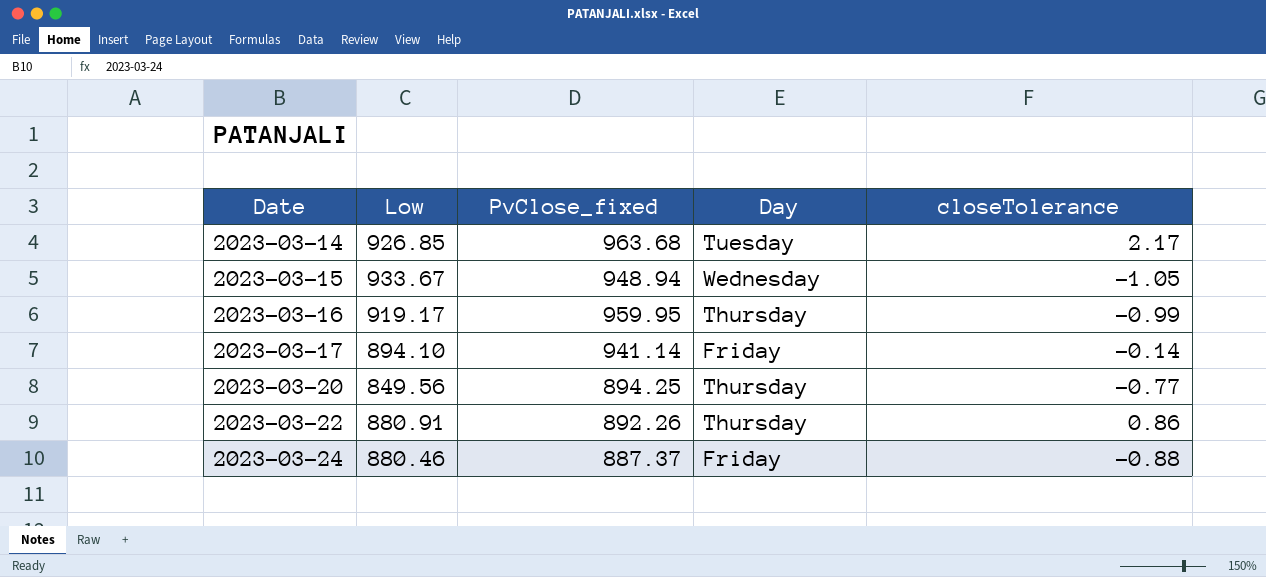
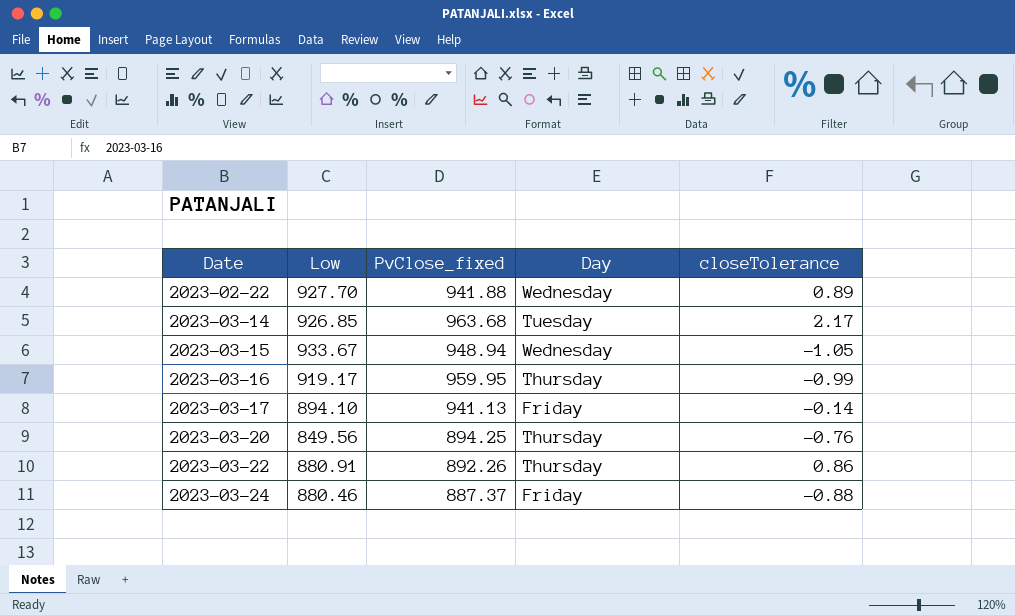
row 2023-02-22: none -> 927.70 | 941.88 | Wednesday | 0.89
2023-03-17 | PvClose_fixed: 941.14 -> 941.13
2023-03-20 | closeTolerance: -0.77 -> -0.76

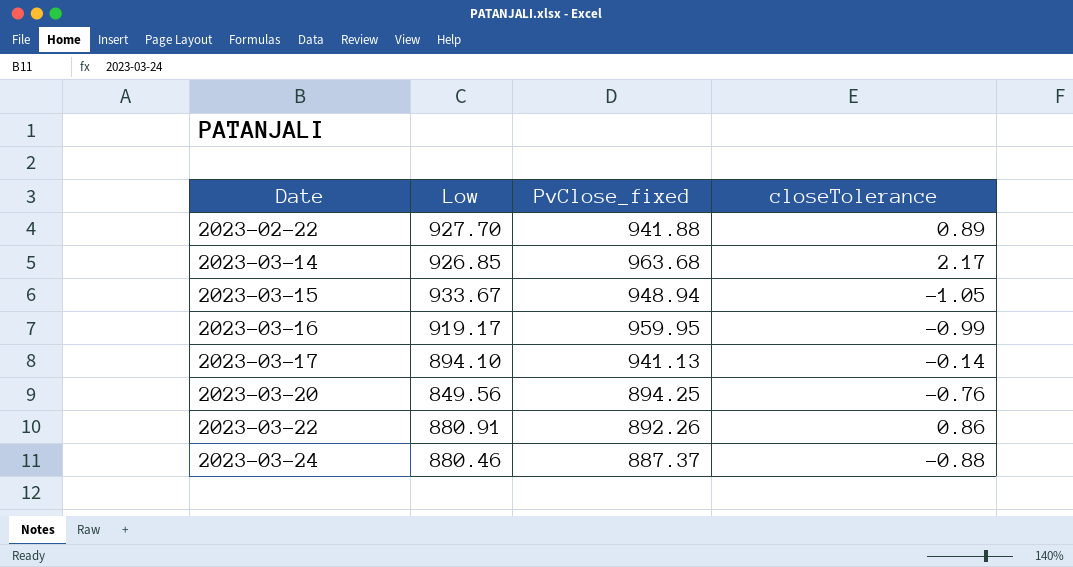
column Day | position: 4 -> none

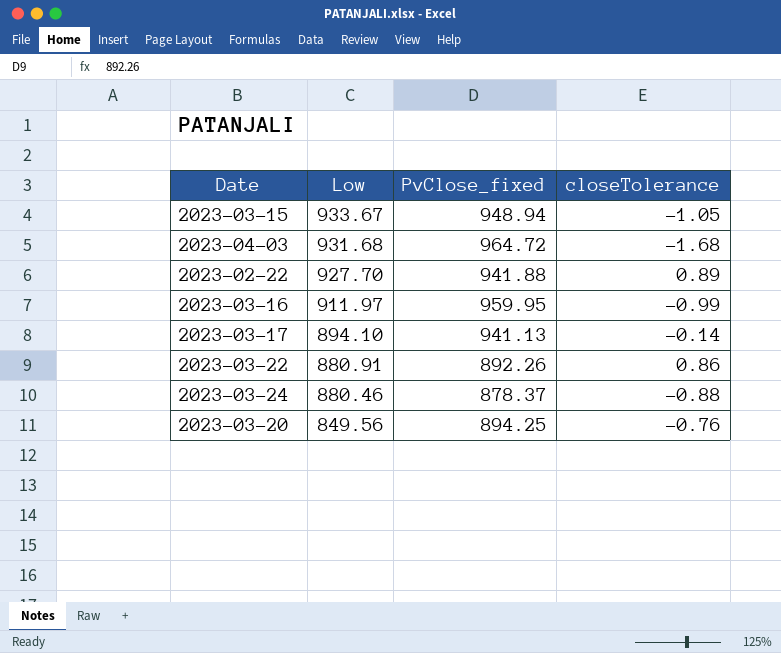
row order: Date ascending -> Low descending
row 2023-03-14: 926.85 | 963.68 | 2.17 -> none
row 2023-04-03: none -> 931.68 | 964.72 | -1.68
2023-03-16 | Low: 919.17 -> 911.97
2023-03-24 | PvClose_fixed: 887.37 -> 878.37

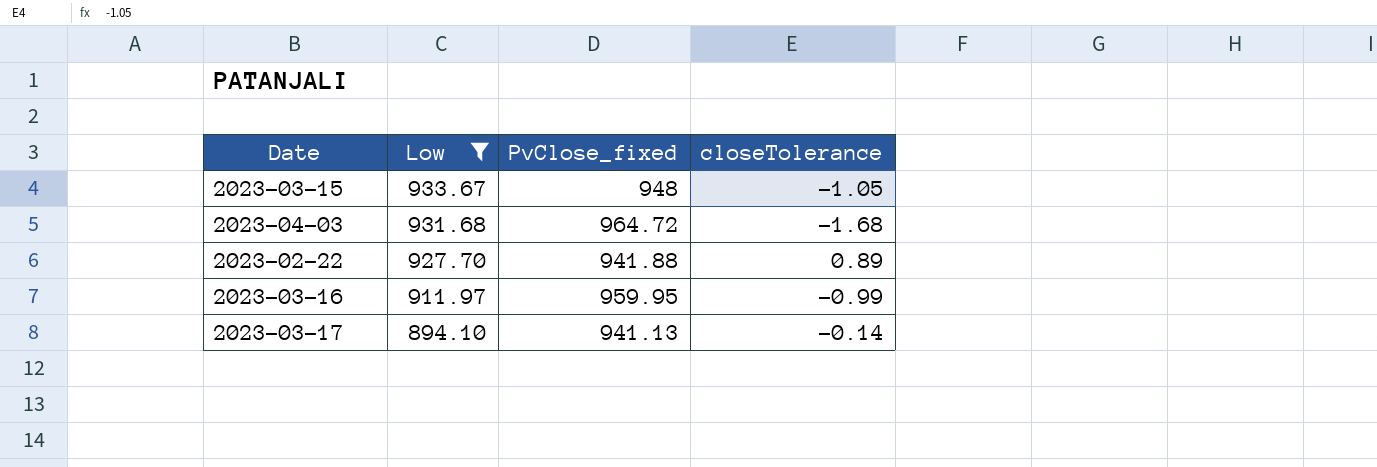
filter: none -> Low >= 894.10
2023-03-15 | PvClose_fixed: 948.94 -> 948

